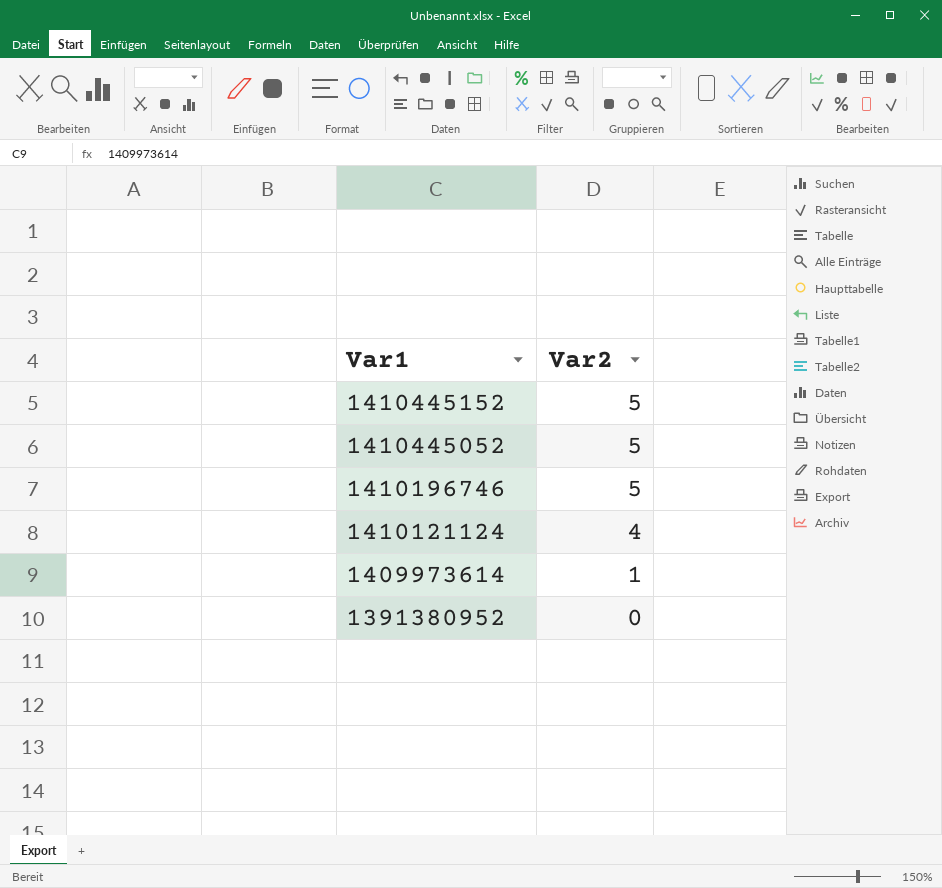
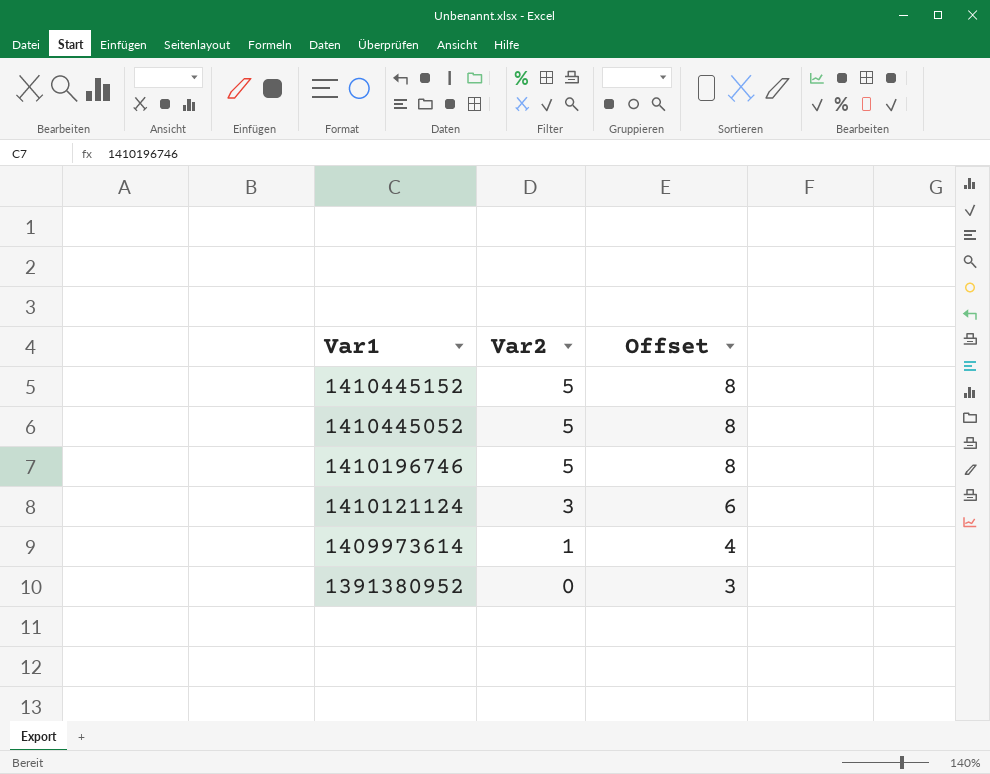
column Offset | formula: none -> [Var2] + 3
1410121124 | Var2: 4 -> 3

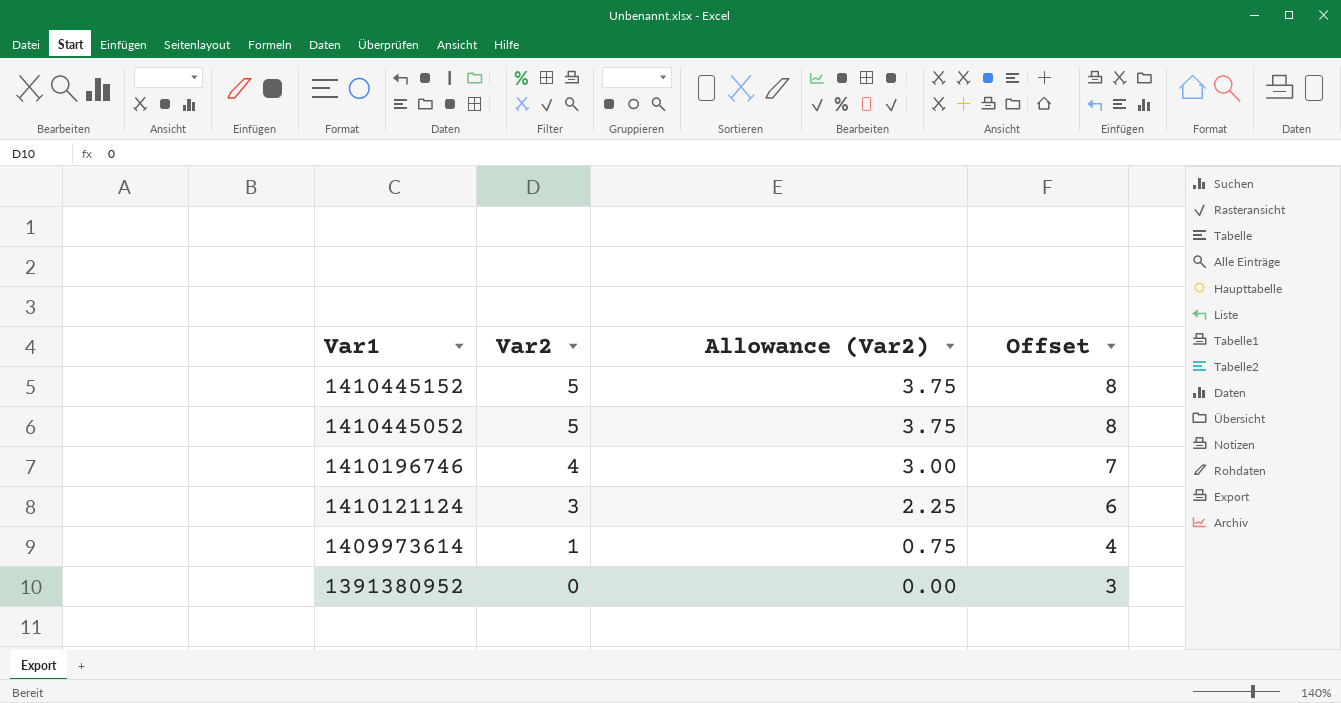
column Allowance (Var2) | formula: none -> [Var2] * 0.75
1410196746 | Var2: 5 -> 4
1410196746 | Offset: 8 -> 7

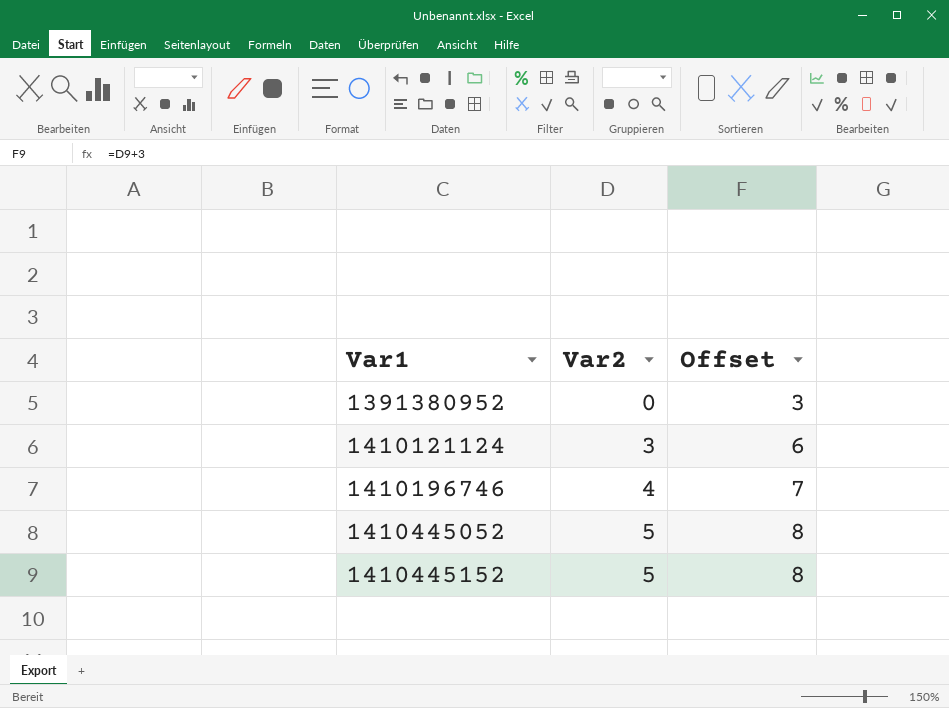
row order: Var1 descending -> Var1 ascending
column Allowance (Var2) | formula: [Var2] * 0.75 -> none
row 1409973614: 1 | 0.75 | 4 -> none

